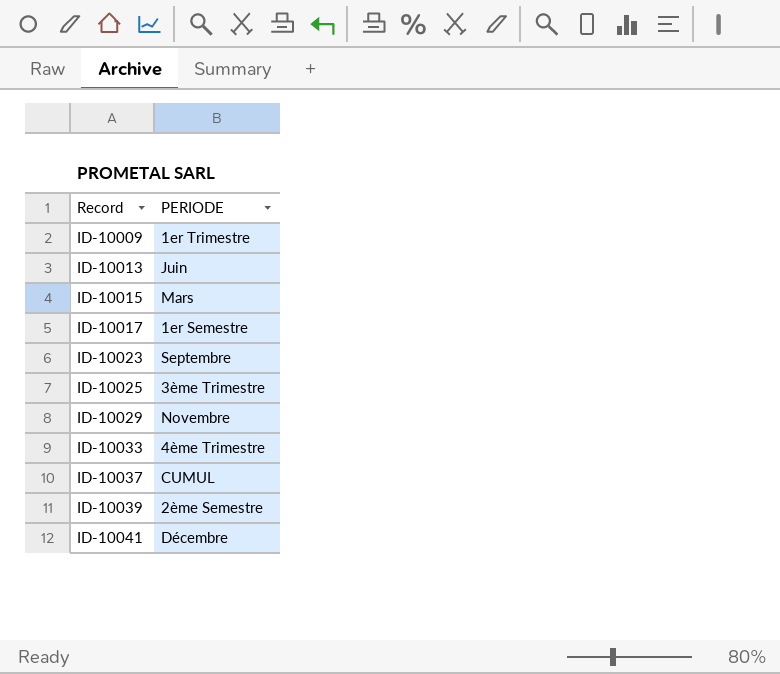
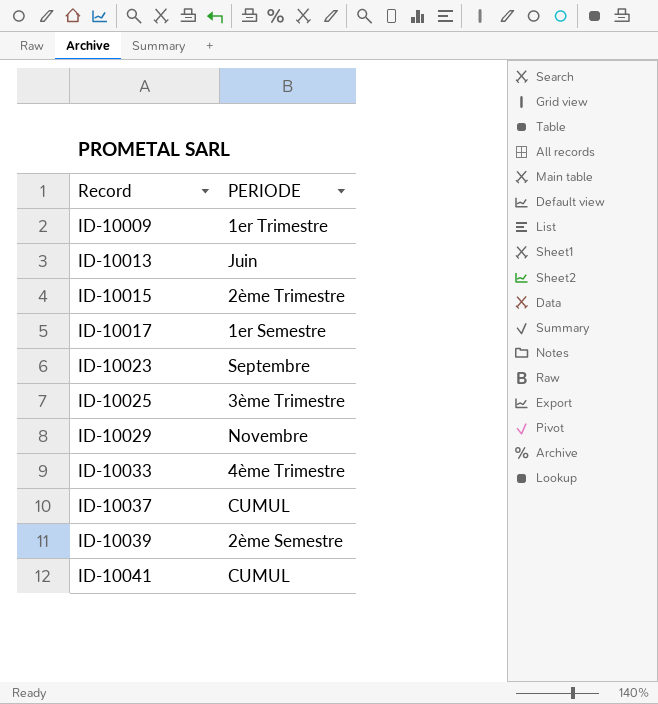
ID-10015 | PERIODE: Mars -> 2ème Trimestre
ID-10041 | PERIODE: Décembre -> CUMUL

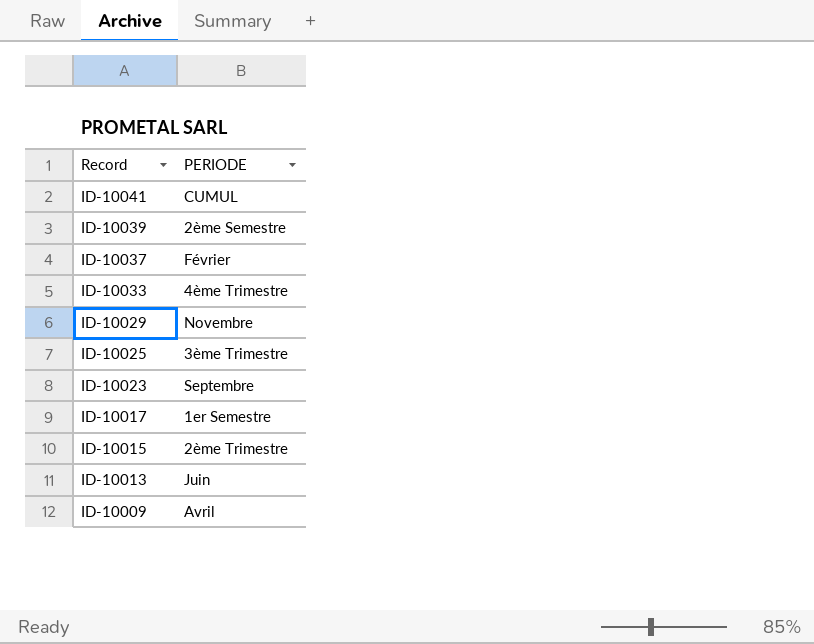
row order: Record ascending -> Record descending
ID-10037 | PERIODE: CUMUL -> Février
ID-10009 | PERIODE: 1er Trimestre -> Avril

